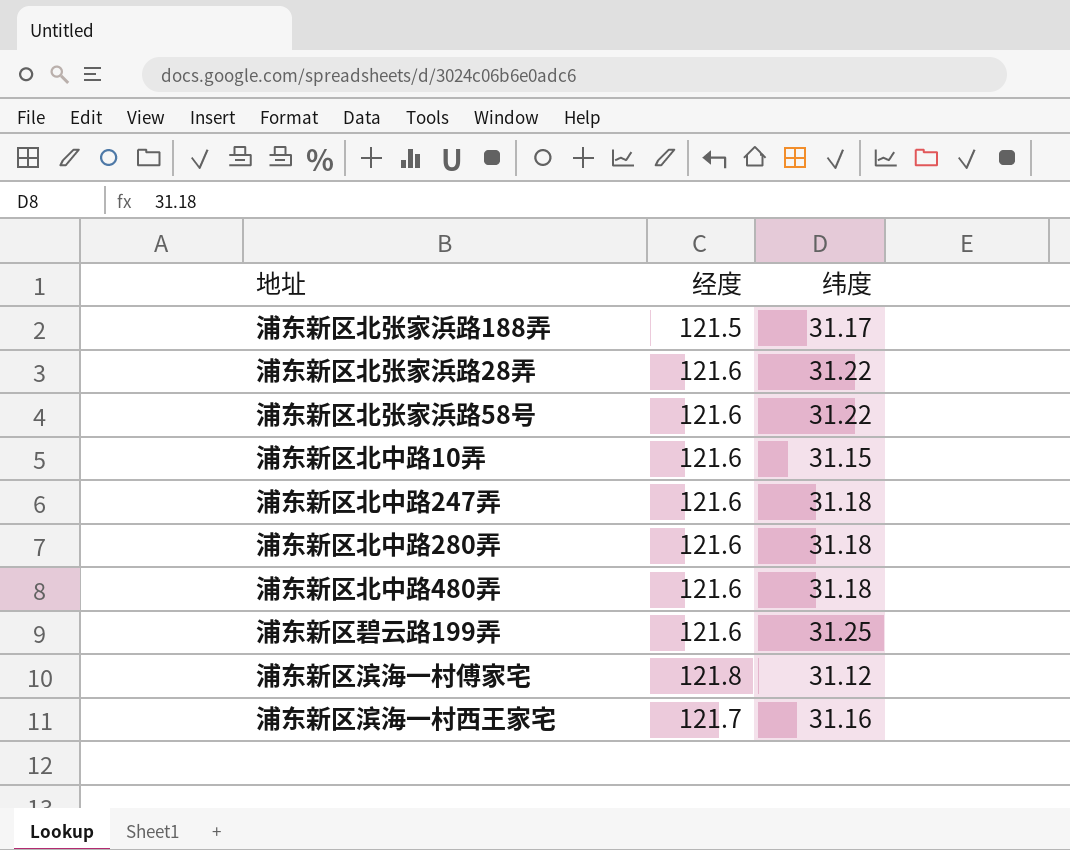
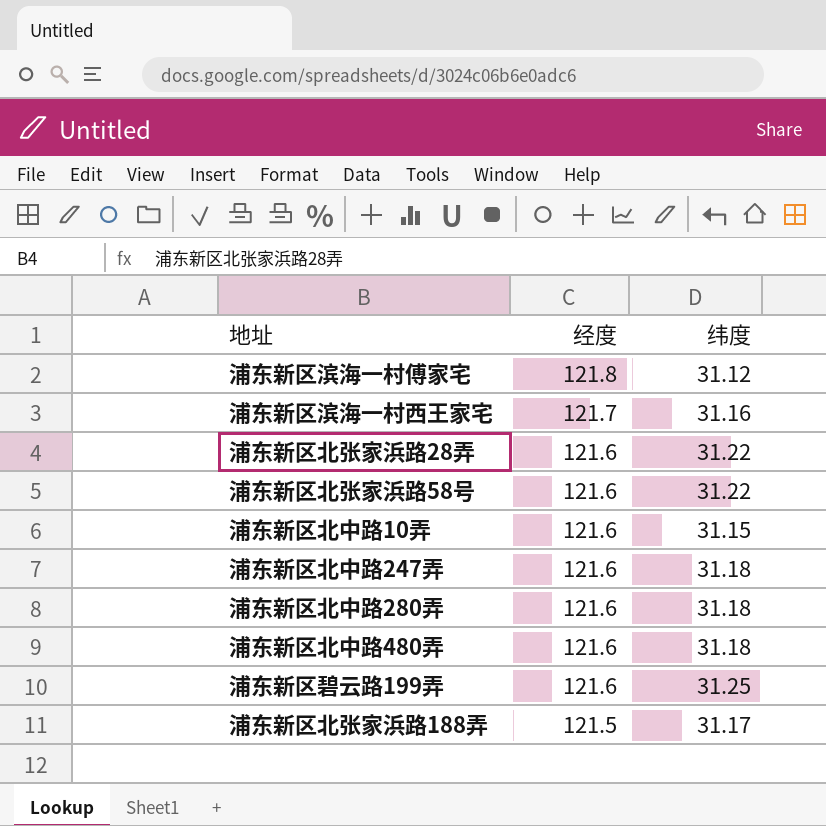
row order: none -> 经度 descending

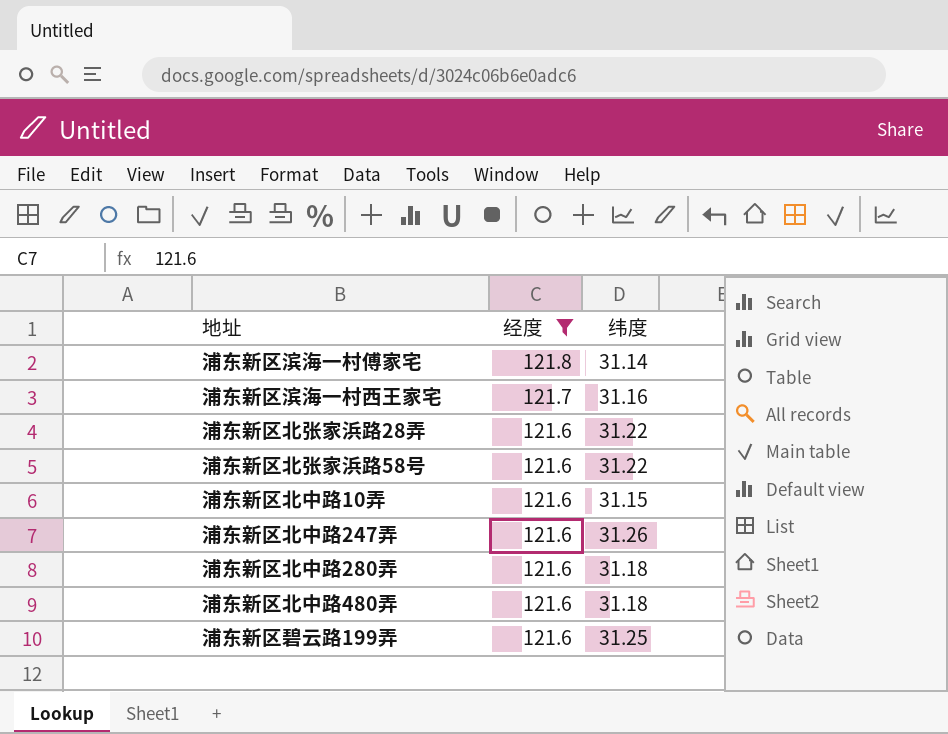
filter: none -> 经度 != 121.5
浦东新区滨海一村傅家宅 | 纬度: 31.12 -> 31.14
浦东新区北中路247弄 | 纬度: 31.18 -> 31.26

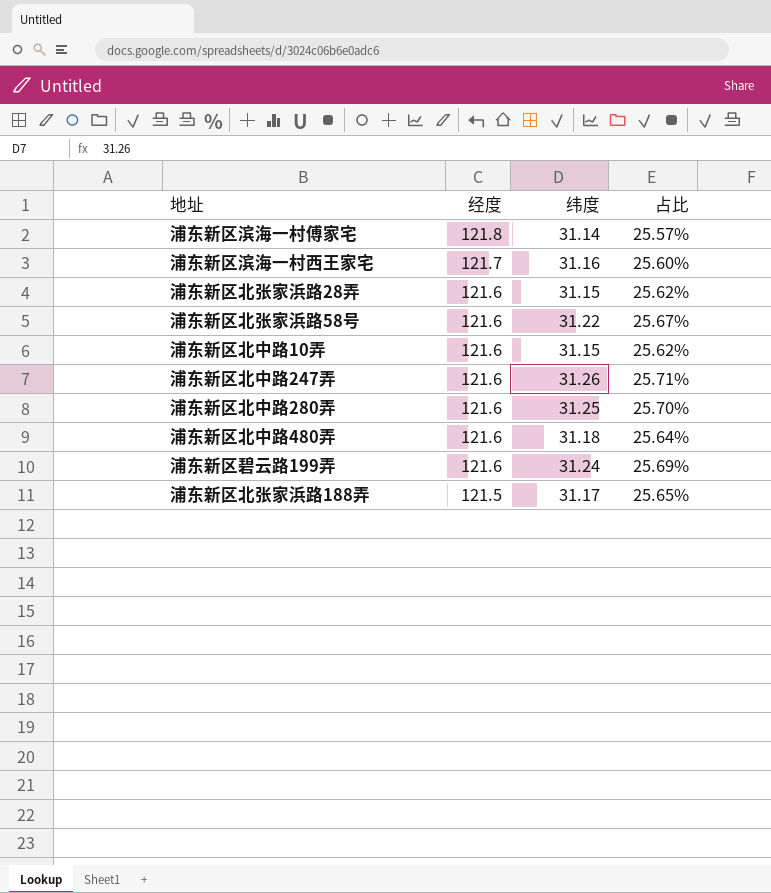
filter: 经度 != 121.5 -> none
column 占比 | formula: none -> [纬度] / [经度]
浦东新区北张家浜路28弄 | 纬度: 31.22 -> 31.15
浦东新区北中路280弄 | 纬度: 31.18 -> 31.25
浦东新区碧云路199弄 | 纬度: 31.25 -> 31.24

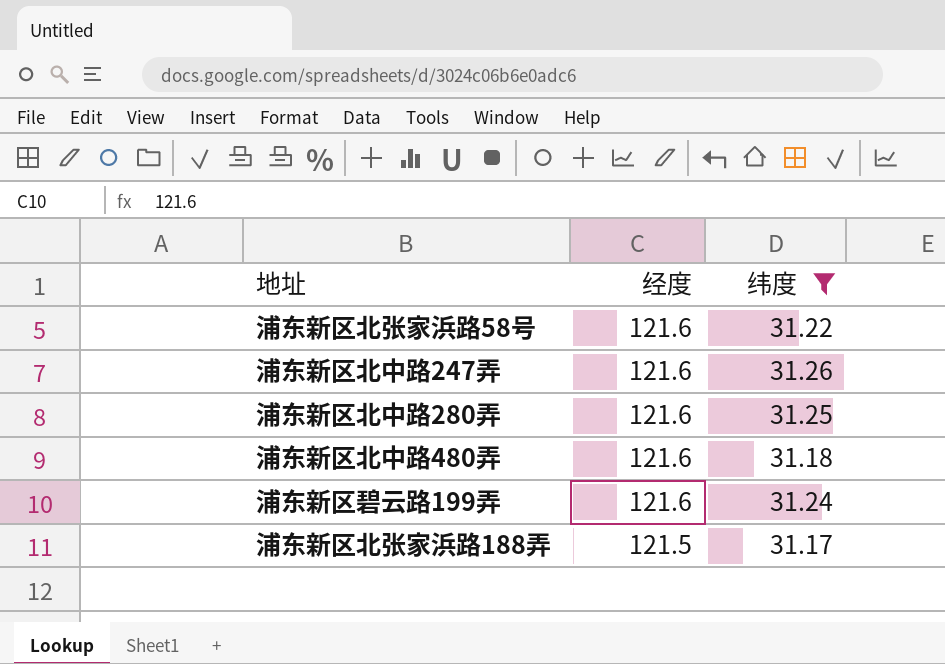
filter: none -> 纬度 >= 31.17
column 占比 | formula: [纬度] / [经度] -> none

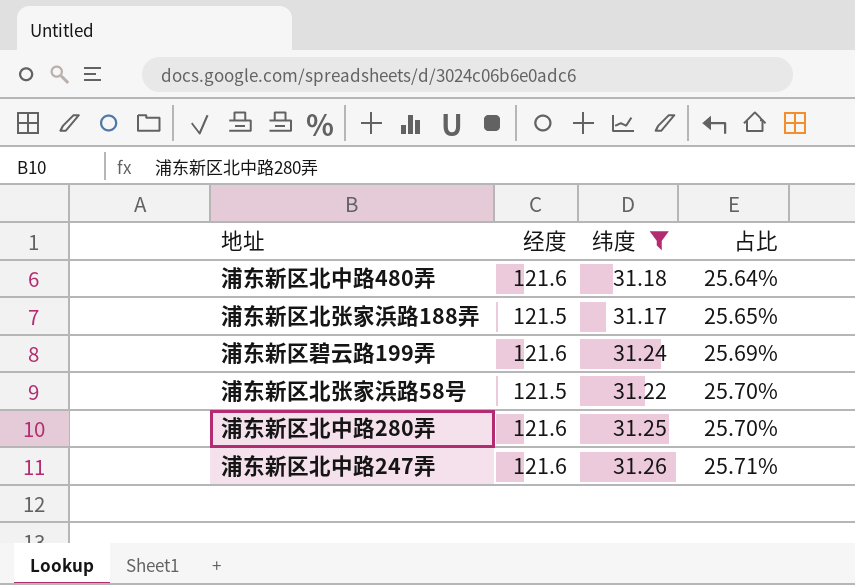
row order: 经度 descending -> 占比 ascending
column 占比 | formula: none -> [纬度] / [经度]
浦东新区北张家浜路58号 | 经度: 121.6 -> 121.5

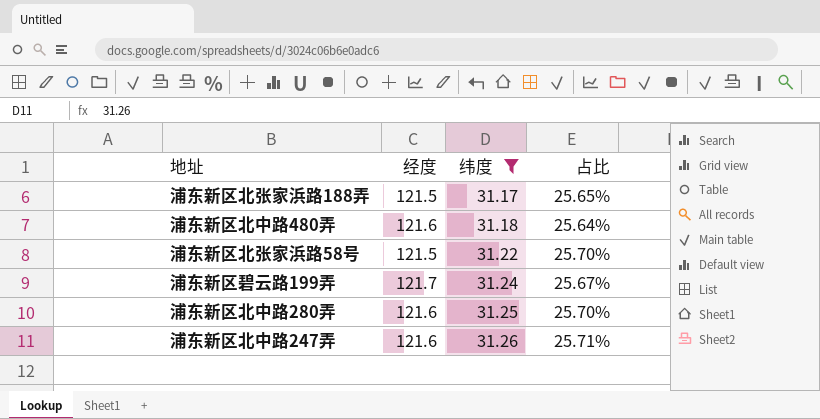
row order: 占比 ascending -> 纬度 ascending
浦东新区碧云路199弄 | 经度: 121.6 -> 121.7
浦东新区碧云路199弄 | 占比: 25.69% -> 25.67%

